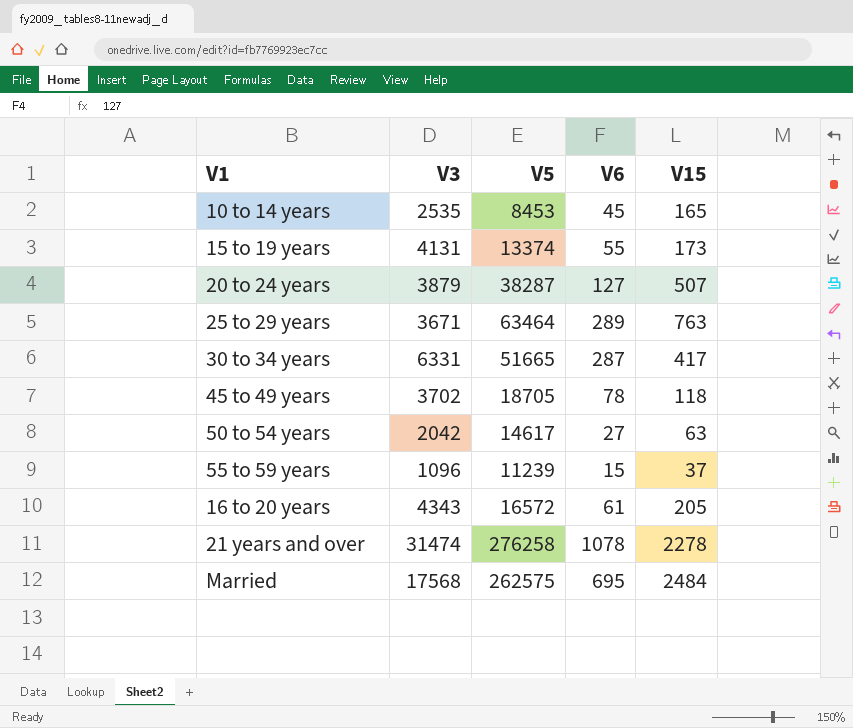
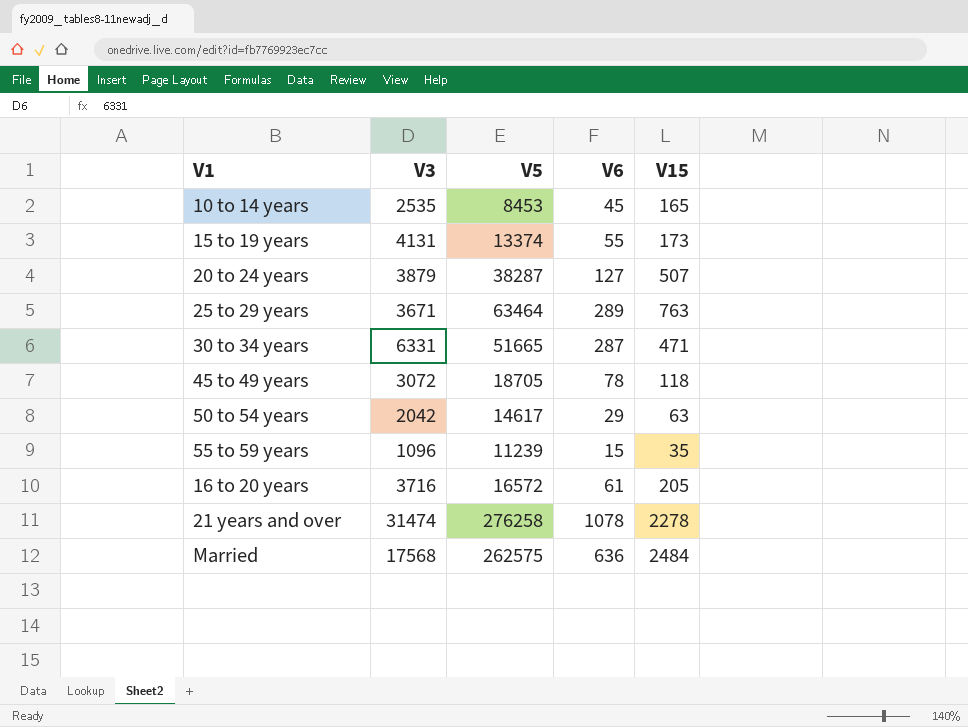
30 to 34 years | V15: 417 -> 471
45 to 49 years | V3: 3702 -> 3072
50 to 54 years | V6: 27 -> 29
55 to 59 years | V15: 37 -> 35
16 to 20 years | V3: 4343 -> 3716
Married | V6: 695 -> 636

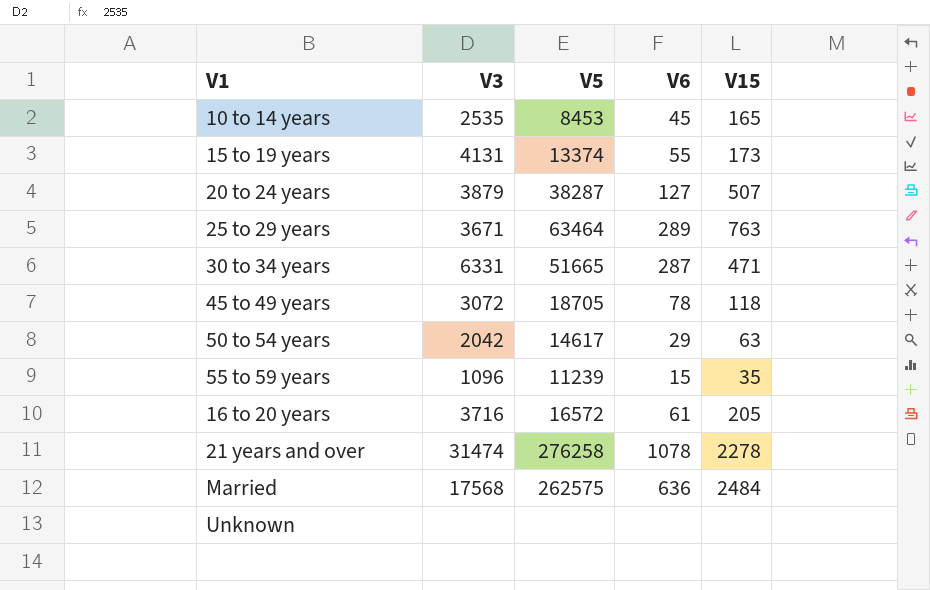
row Unknown: none -> none | none | none | none

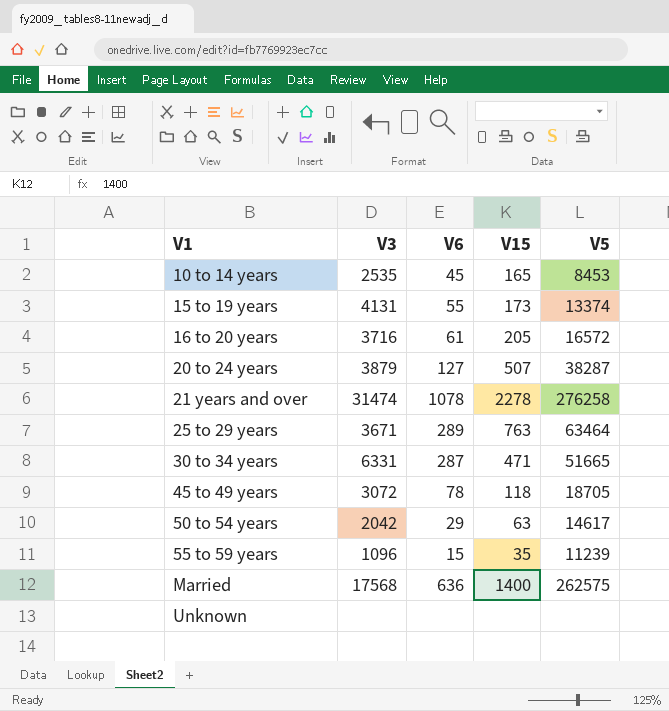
row order: none -> V1 ascending
column V5 | position: 3 -> 5
Married | V15: 2484 -> 1400

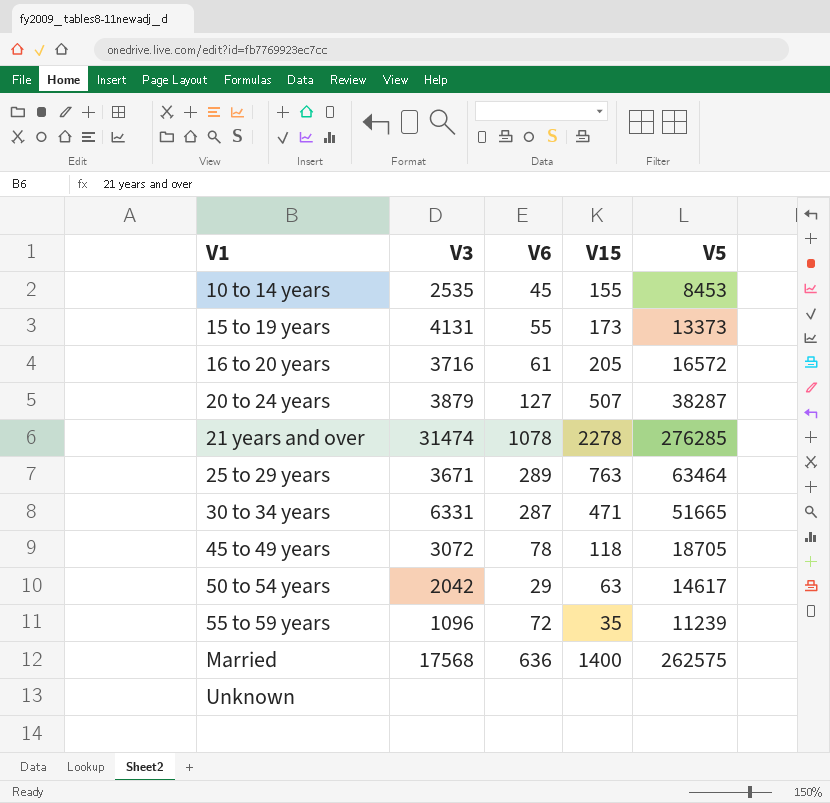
10 to 14 years | V15: 165 -> 155
15 to 19 years | V5: 13374 -> 13373
21 years and over | V5: 276258 -> 276285
55 to 59 years | V6: 15 -> 72

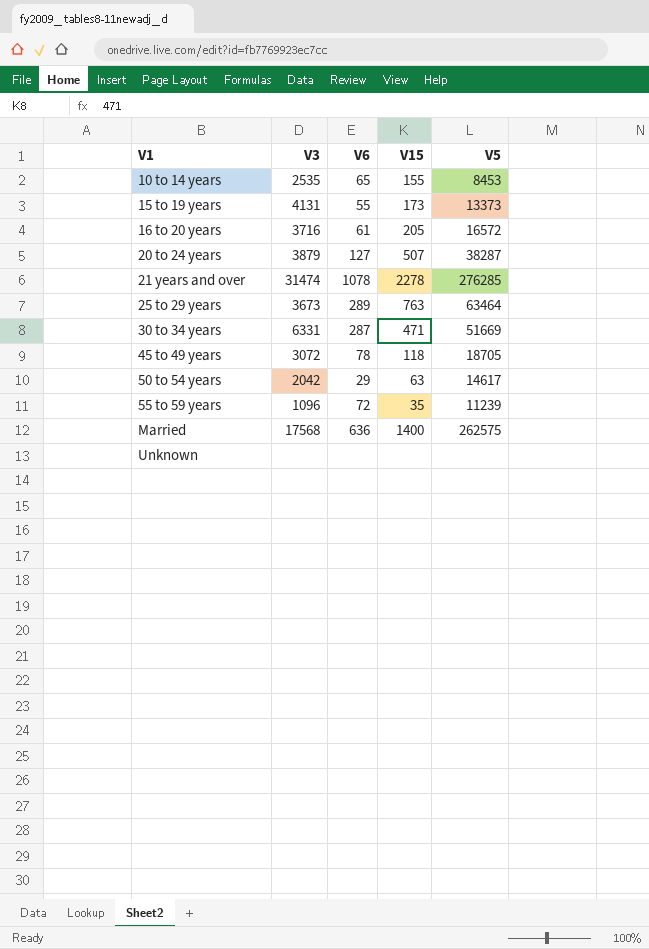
10 to 14 years | V6: 45 -> 65
25 to 29 years | V3: 3671 -> 3673
30 to 34 years | V5: 51665 -> 51669

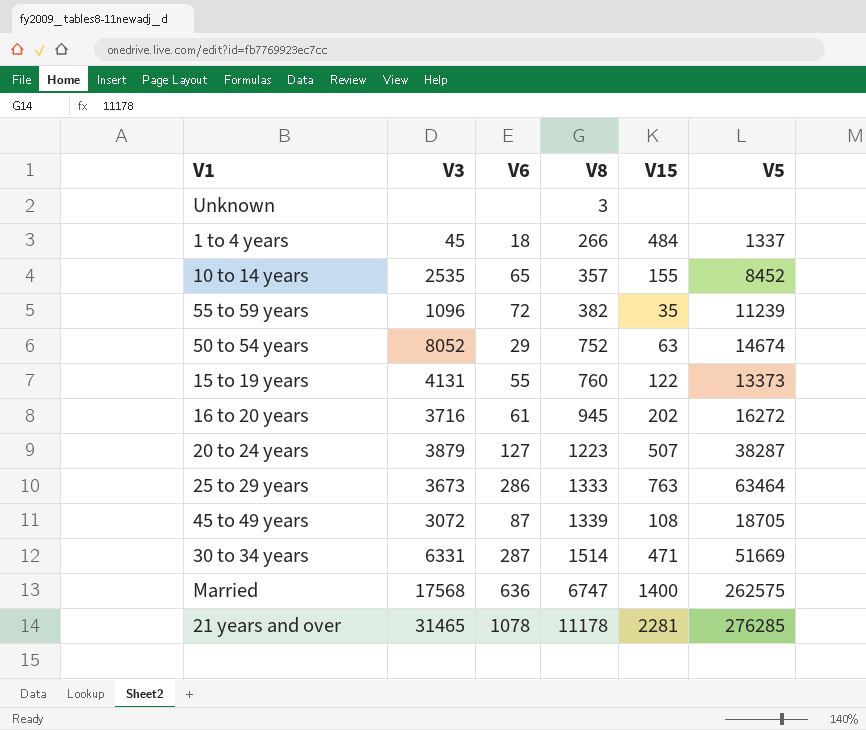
row order: V1 ascending -> V8 ascending
column V8 | position: none -> 4
row 1 to 4 years: none -> 45 | 18 | 266 | 484 | 1337
10 to 14 years | V5: 8453 -> 8452
50 to 54 years | V3: 2042 -> 8052
50 to 54 years | V5: 14617 -> 14674
15 to 19 years | V15: 173 -> 122
16 to 20 years | V15: 205 -> 202
16 to 20 years | V5: 16572 -> 16272
25 to 29 years | V6: 289 -> 286
45 to 49 years | V6: 78 -> 87
45 to 49 years | V15: 118 -> 108
21 years and over | V3: 31474 -> 31465
21 years and over | V15: 2278 -> 2281

